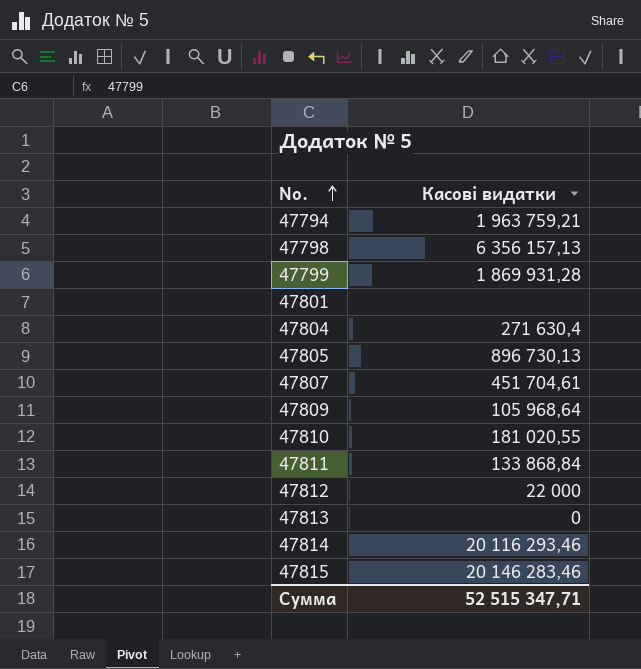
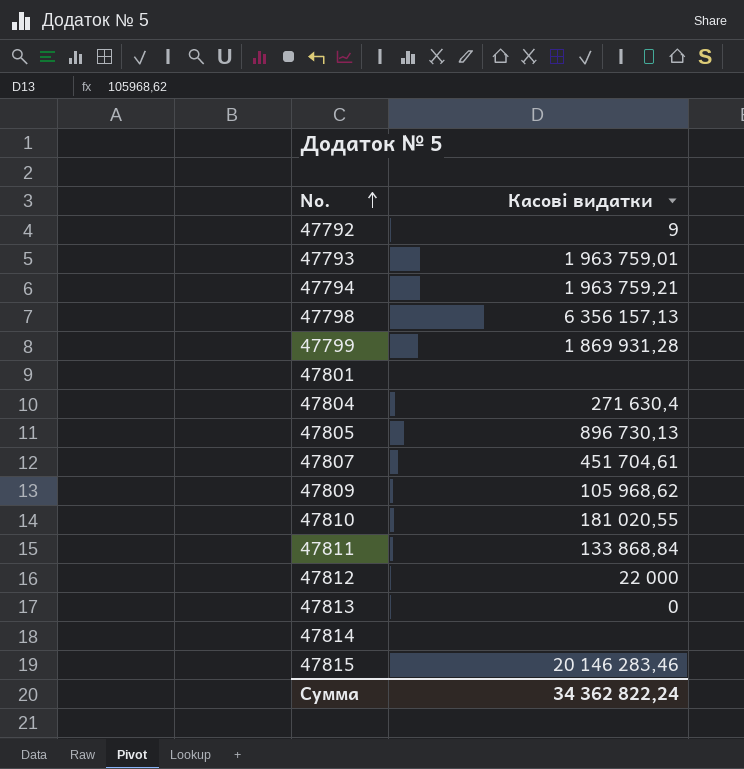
row 47792: none -> 9
row 47793: none -> 1 963 759,01
47809 | Касові видатки: 105 968,64 -> 105 968,62
47814 | Касові видатки: 20 116 293,46 -> none
Сумма | Касові видатки: 52 515 347,71 -> 34 362 822,24

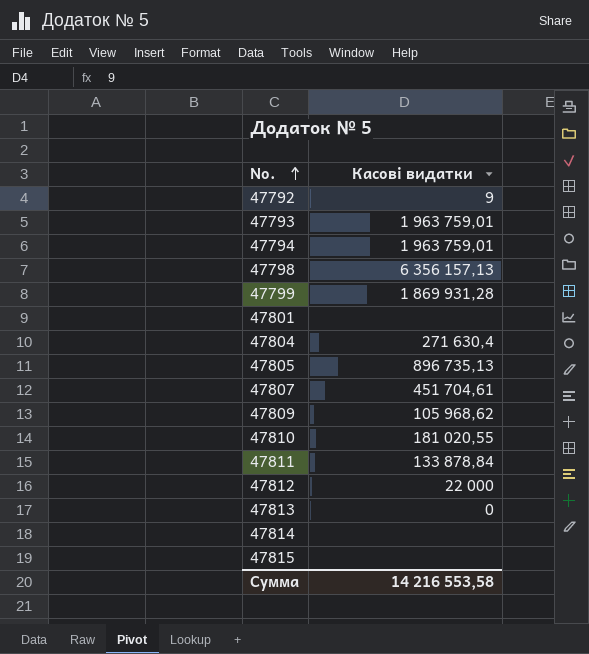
47794 | Касові видатки: 1 963 759,21 -> 1 963 759,01
47805 | Касові видатки: 896 730,13 -> 896 735,13
47811 | Касові видатки: 133 868,84 -> 133 878,84
47815 | Касові видатки: 20 146 283,46 -> none
Сумма | Касові видатки: 34 362 822,24 -> 14 216 553,58

